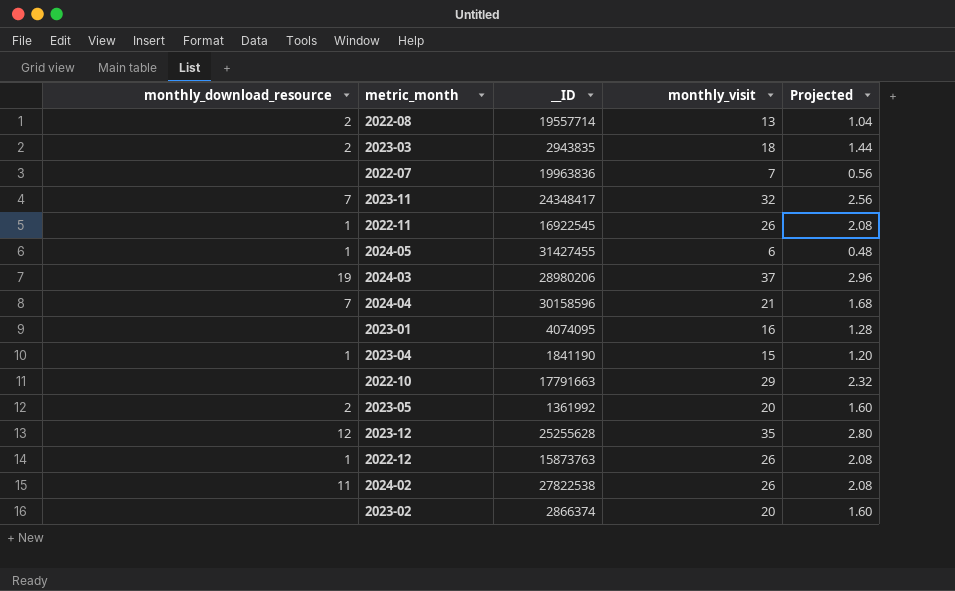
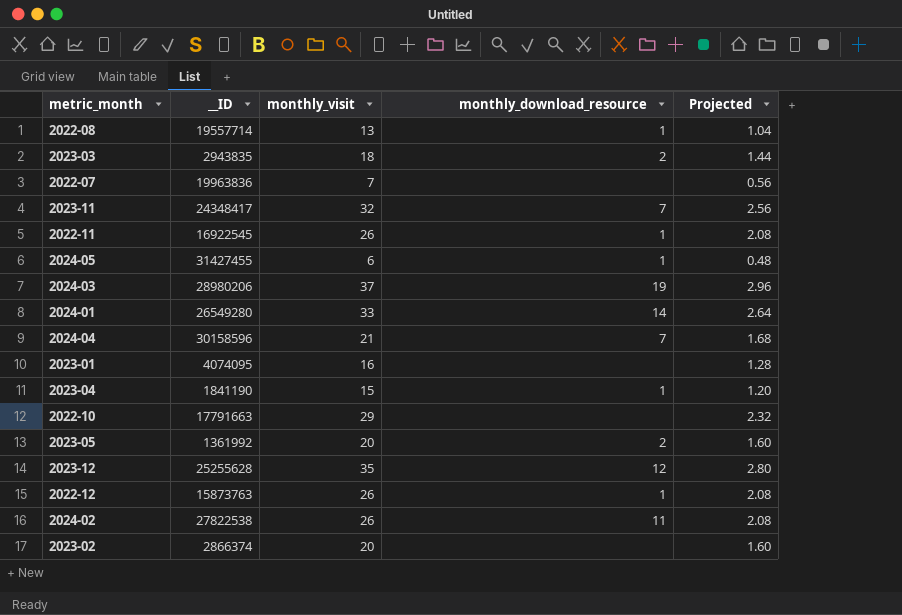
column monthly_download_resource | position: 1 -> 4
2022-08 | monthly_download_resource: 2 -> 1
row 2024-01: none -> 26549280 | 33 | 14 | 2.64

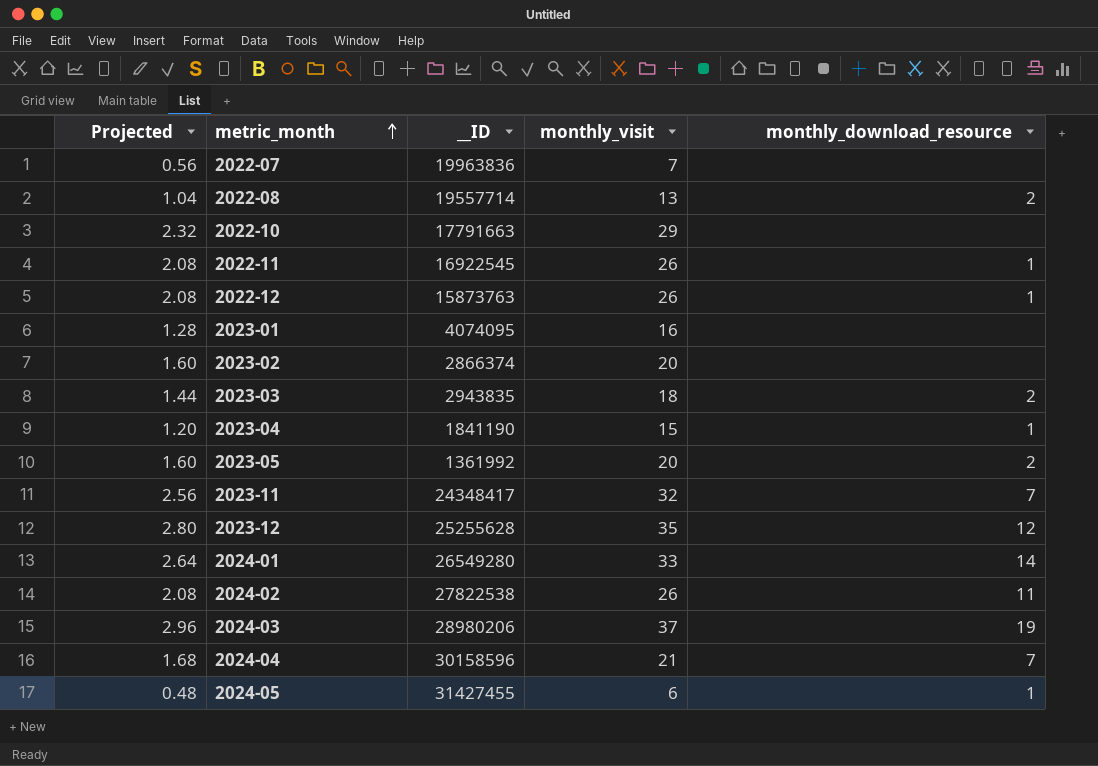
row order: none -> metric_month ascending
column Projected | position: 5 -> 1
2022-08 | monthly_download_resource: 1 -> 2

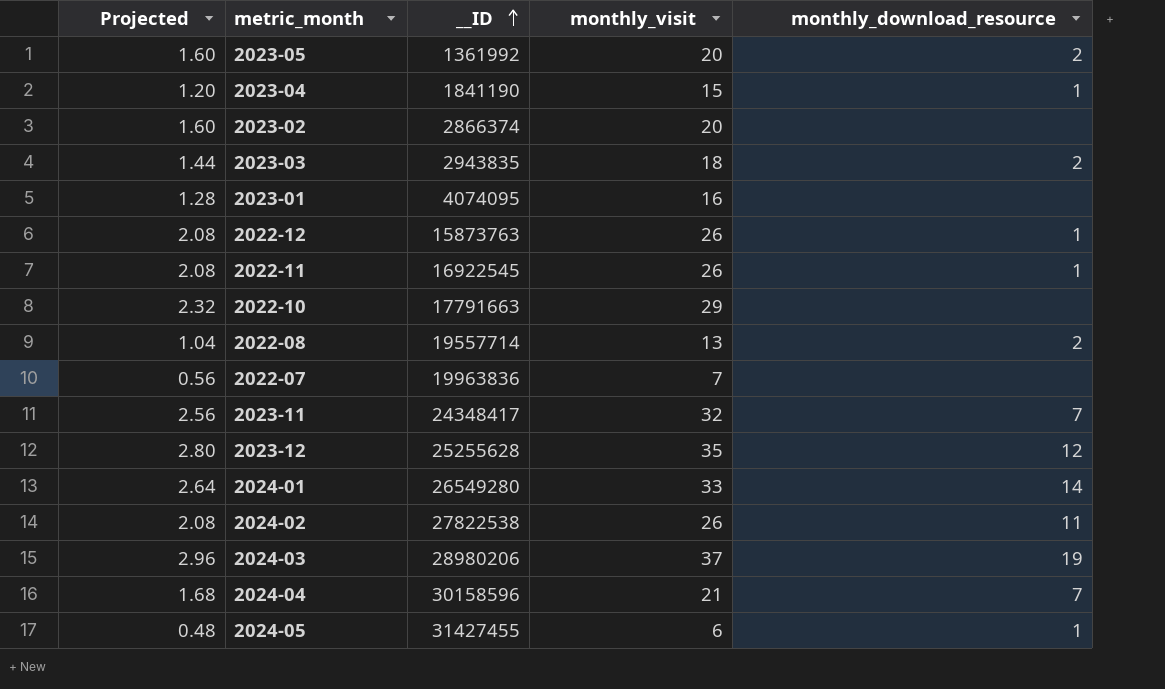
row order: metric_month ascending -> __ID ascending

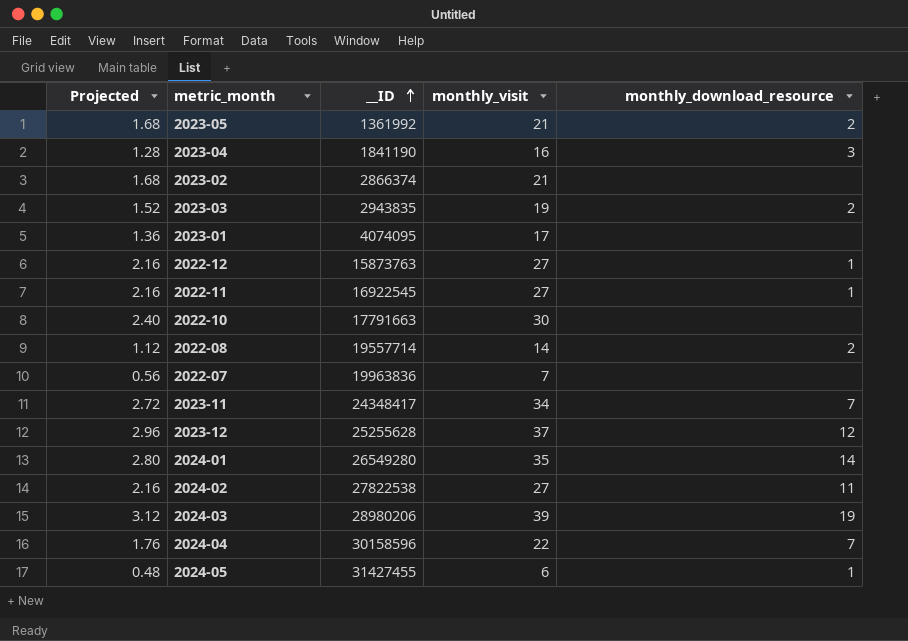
2023-05 | Projected: 1.60 -> 1.68
2023-05 | monthly_visit: 20 -> 21
2023-04 | Projected: 1.20 -> 1.28
2023-04 | monthly_visit: 15 -> 16
2023-04 | monthly_download_resource: 1 -> 3
2023-02 | Projected: 1.60 -> 1.68
2023-02 | monthly_visit: 20 -> 21
2023-03 | Projected: 1.44 -> 1.52
2023-03 | monthly_visit: 18 -> 19
2023-01 | Projected: 1.28 -> 1.36
2023-01 | monthly_visit: 16 -> 17
2022-12 | Projected: 2.08 -> 2.16
2022-12 | monthly_visit: 26 -> 27
2022-11 | Projected: 2.08 -> 2.16
2022-11 | monthly_visit: 26 -> 27
2022-10 | Projected: 2.32 -> 2.40
2022-10 | monthly_visit: 29 -> 30
2022-08 | Projected: 1.04 -> 1.12
2022-08 | monthly_visit: 13 -> 14
2023-11 | Projected: 2.56 -> 2.72
2023-11 | monthly_visit: 32 -> 34
2023-12 | Projected: 2.80 -> 2.96
2023-12 | monthly_visit: 35 -> 37
2024-01 | Projected: 2.64 -> 2.80
2024-01 | monthly_visit: 33 -> 35
2024-02 | Projected: 2.08 -> 2.16
2024-02 | monthly_visit: 26 -> 27
2024-03 | Projected: 2.96 -> 3.12
2024-03 | monthly_visit: 37 -> 39
2024-04 | Projected: 1.68 -> 1.76
2024-04 | monthly_visit: 21 -> 22

